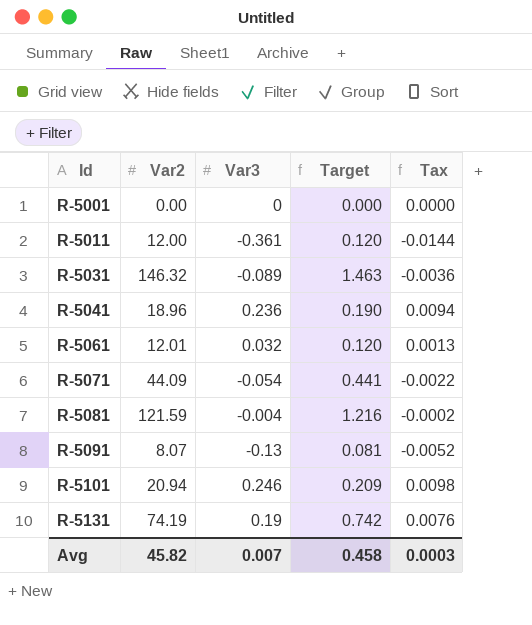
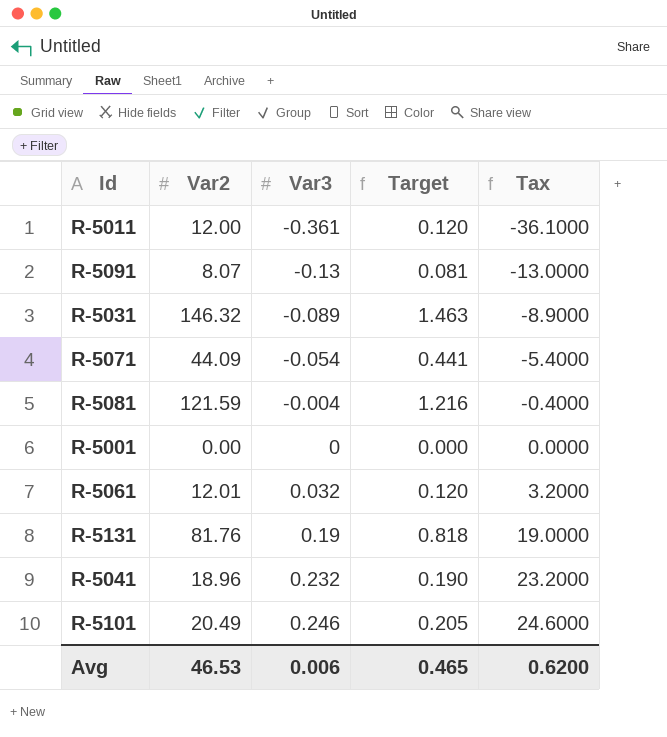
row order: Id ascending -> Var3 ascending
column Tax | formula: [Var3] * 0.04 -> [Var3] * 100
R-5131 | Var2: 74.19 -> 81.76
R-5131 | Target: 0.742 -> 0.818
R-5041 | Var3: 0.236 -> 0.232
R-5101 | Var2: 20.94 -> 20.49
R-5101 | Target: 0.209 -> 0.205
Avg | Var2: 45.82 -> 46.53
Avg | Var3: 0.007 -> 0.006
Avg | Target: 0.458 -> 0.465
Avg | Tax: 0.0003 -> 0.6200

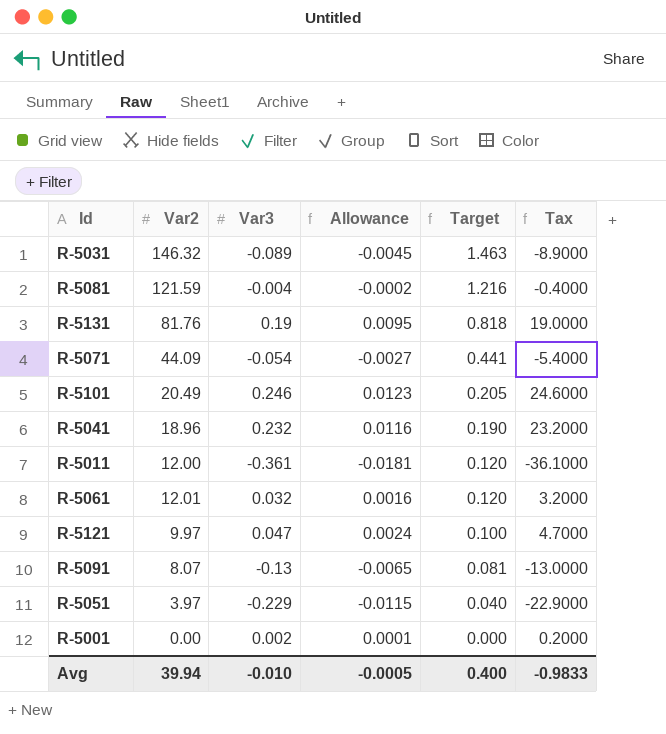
row order: Var3 ascending -> Target descending
column Allowance | formula: none -> [Var3] * 0.05
row R-5121: none -> 9.97 | 0.047 | 0.0024 | 0.100 | 4.7000
row R-5051: none -> 3.97 | -0.229 | -0.0115 | 0.040 | -22.9000
R-5001 | Var3: 0 -> 0.002
R-5001 | Tax: 0.0000 -> 0.2000
Avg | Var2: 46.53 -> 39.94
Avg | Var3: 0.006 -> -0.010
Avg | Target: 0.465 -> 0.400
Avg | Tax: 0.6200 -> -0.9833

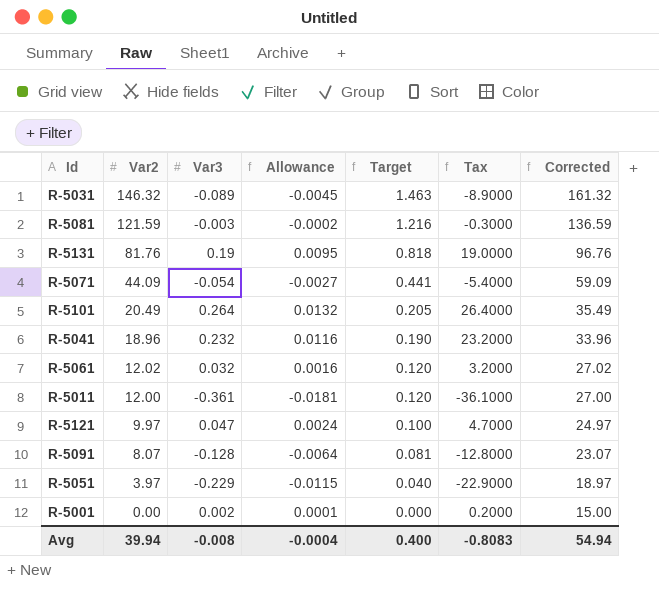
row order: Target descending -> Var2 descending
column Corrected | formula: none -> [Var2] + 15
R-5081 | Var3: -0.004 -> -0.003
R-5081 | Tax: -0.4000 -> -0.3000
R-5101 | Var3: 0.246 -> 0.264
R-5101 | Allowance: 0.0123 -> 0.0132
R-5101 | Tax: 24.6000 -> 26.4000
R-5061 | Var2: 12.01 -> 12.02
R-5091 | Var3: -0.13 -> -0.128
R-5091 | Allowance: -0.0065 -> -0.0064
R-5091 | Tax: -13.0000 -> -12.8000
Avg | Var3: -0.010 -> -0.008
Avg | Allowance: -0.0005 -> -0.0004
Avg | Tax: -0.9833 -> -0.8083

